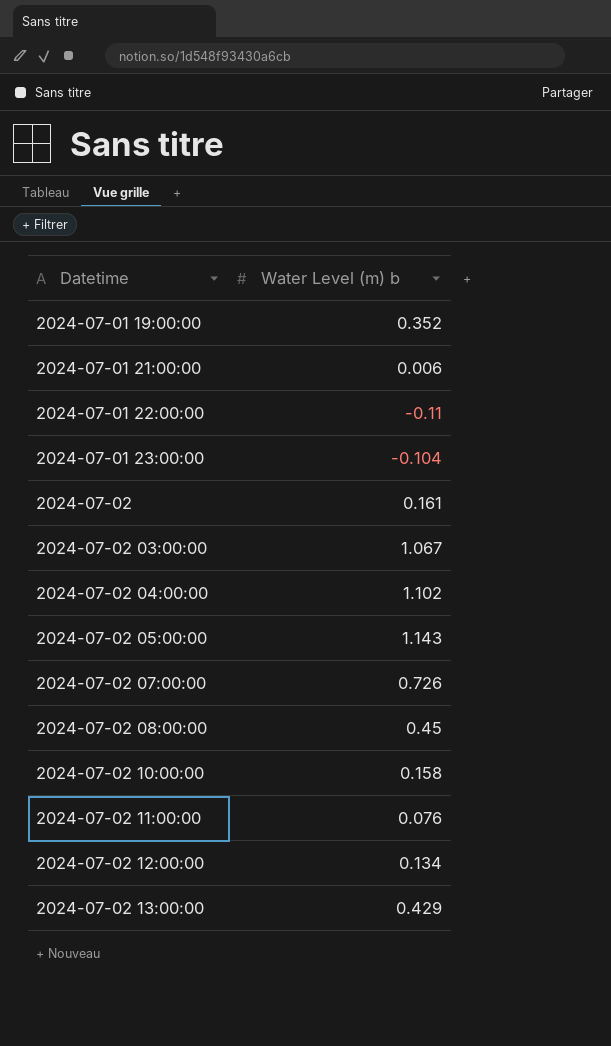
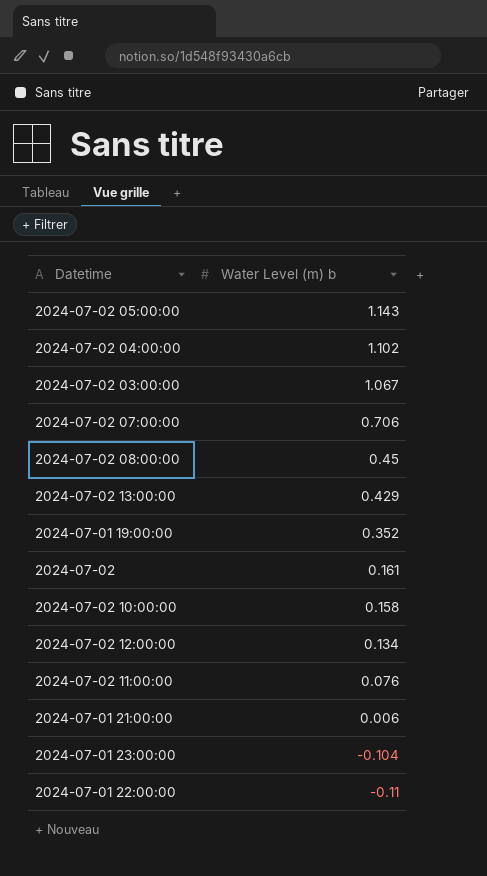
row order: Datetime ascending -> Water Level (m) b descending
2024-07-02 07:00:00 | Water Level (m) b: 0.726 -> 0.706

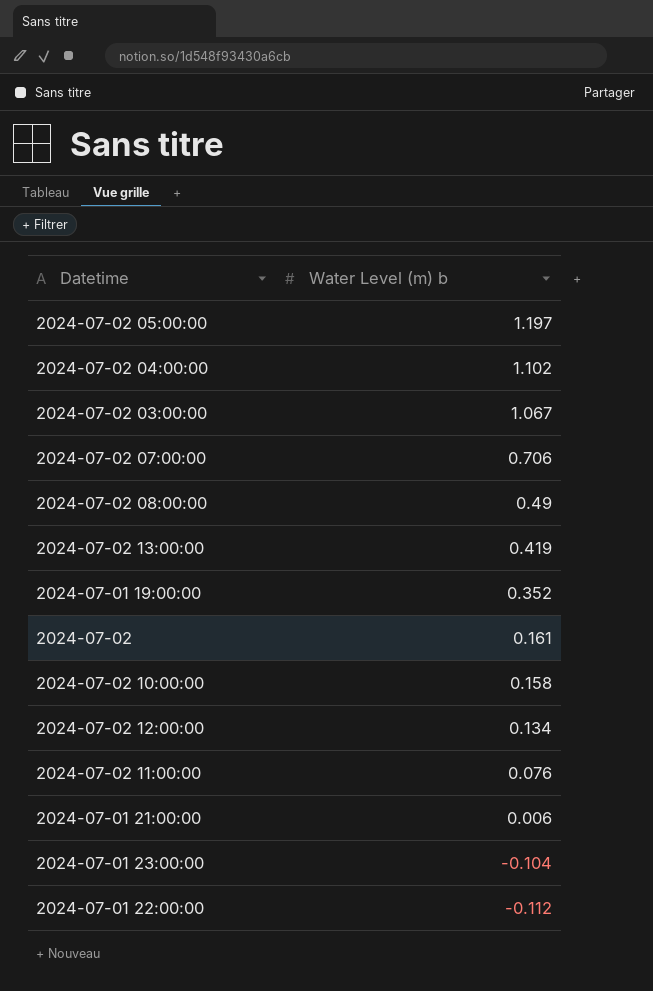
2024-07-02 05:00:00 | Water Level (m) b: 1.143 -> 1.197
2024-07-02 08:00:00 | Water Level (m) b: 0.45 -> 0.49
2024-07-02 13:00:00 | Water Level (m) b: 0.429 -> 0.419
2024-07-01 22:00:00 | Water Level (m) b: -0.11 -> -0.112

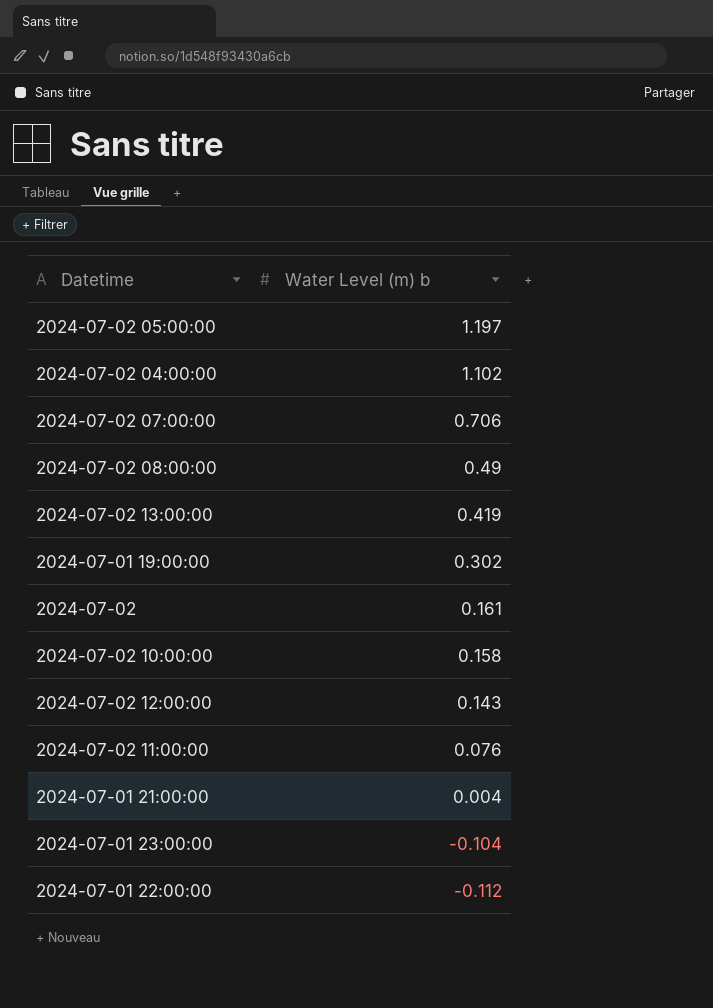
row 2024-07-02 03:00:00: 1.067 -> none
2024-07-01 19:00:00 | Water Level (m) b: 0.352 -> 0.302
2024-07-02 12:00:00 | Water Level (m) b: 0.134 -> 0.143
2024-07-01 21:00:00 | Water Level (m) b: 0.006 -> 0.004

